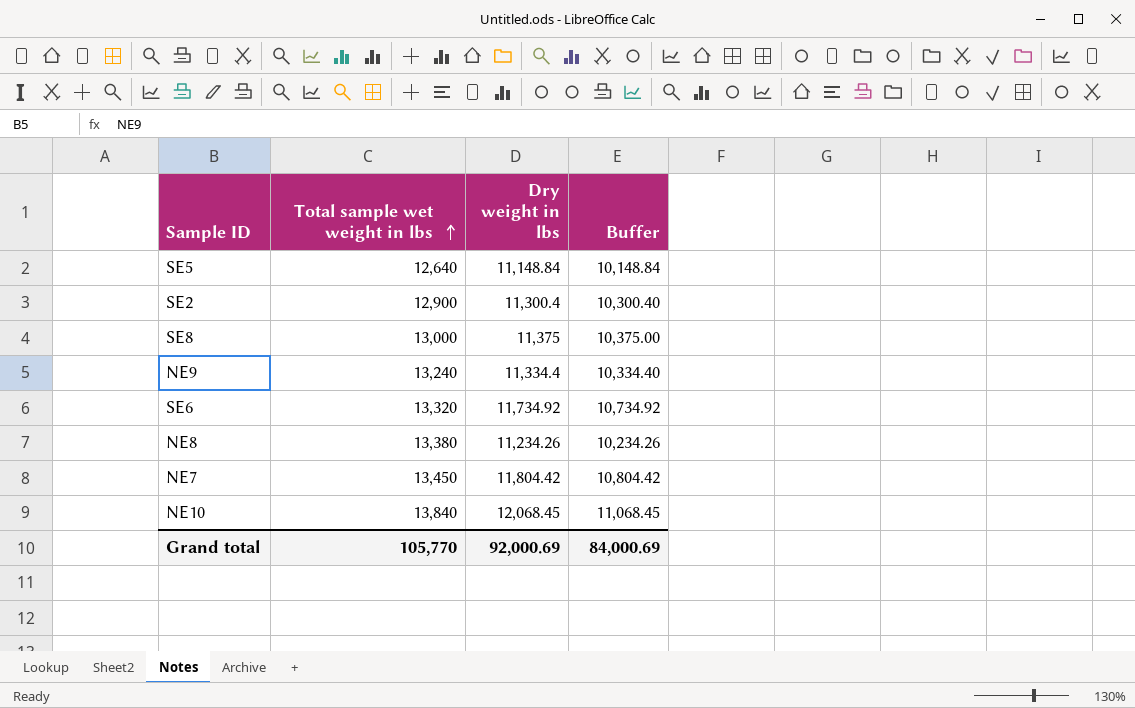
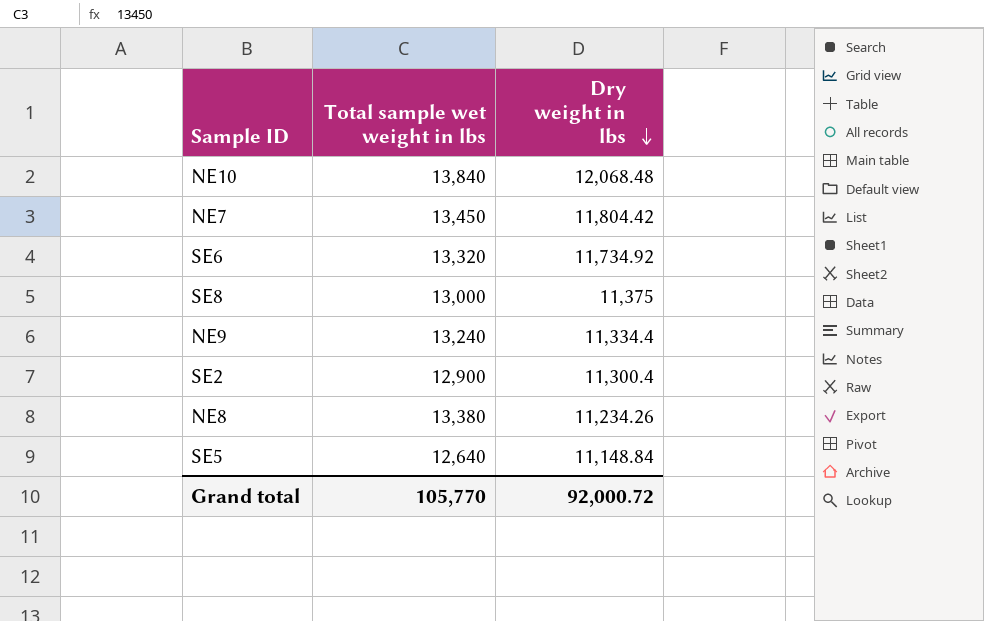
row order: Total sample wet weight in lbs ascending -> Dry weight in lbs descending
column Buffer | formula: [Dry weight in lbs] - 1000 -> none
NE10 | Dry weight in lbs: 12,068.45 -> 12,068.48
Grand total | Dry weight in lbs: 92,000.69 -> 92,000.72

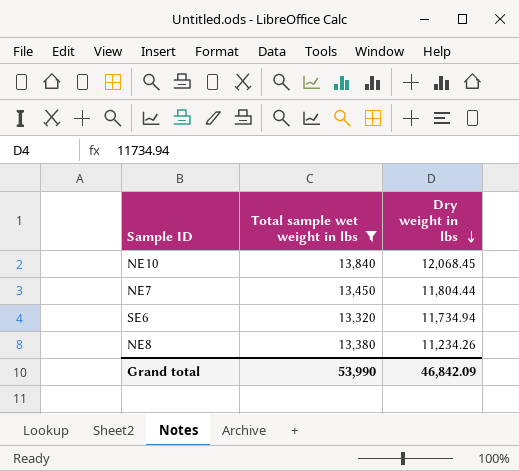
filter: none -> Total sample wet weight in lbs >= 13,320
NE10 | Dry weight in lbs: 12,068.48 -> 12,068.45
NE7 | Dry weight in lbs: 11,804.42 -> 11,804.44
SE6 | Dry weight in lbs: 11,734.92 -> 11,734.94
Grand total | Total sample wet weight in lbs: 105,770 -> 53,990
Grand total | Dry weight in lbs: 92,000.72 -> 46,842.09

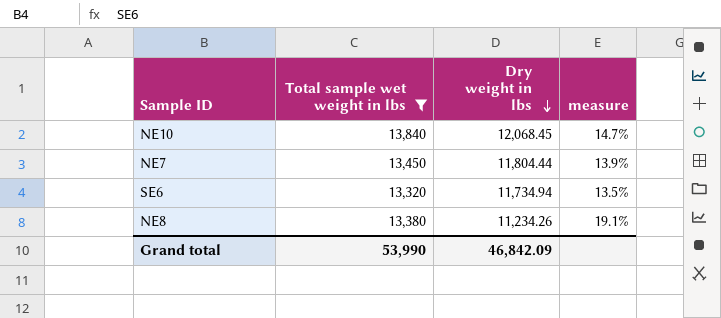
column measure | formula: none -> ([Total sample wet weight in lbs] - [Dry weight in lbs]) / [Dry weight in lbs]

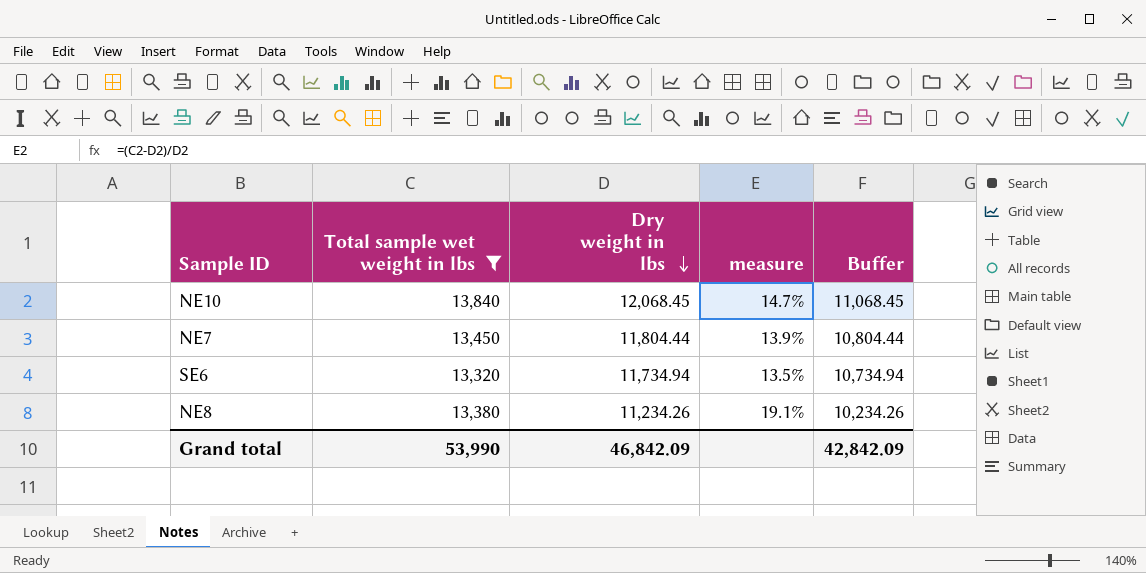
column Buffer | formula: none -> [Dry weight in lbs] - 1000

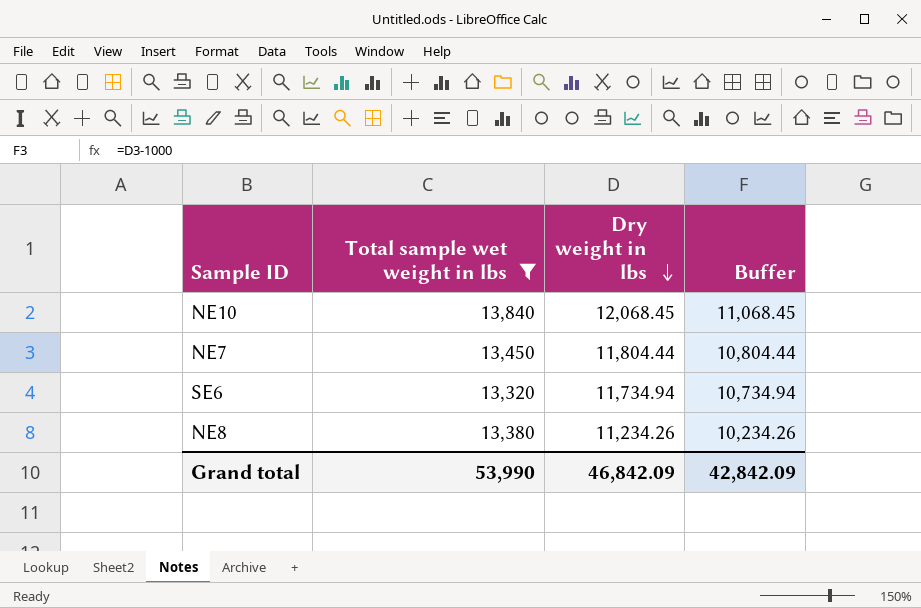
column measure | formula: ([Total sample wet weight in lbs] - [Dry weight in lbs]) / [Dry weight in lbs] -> none

